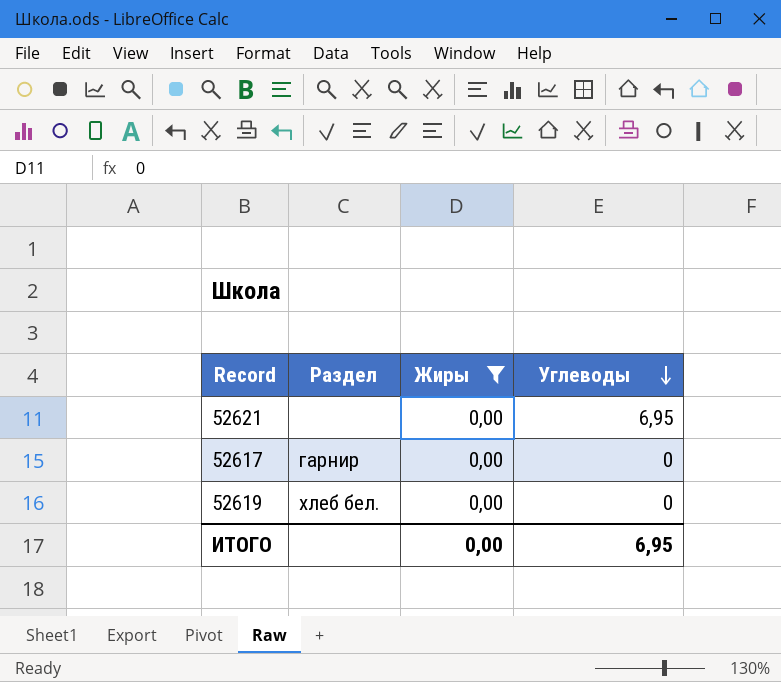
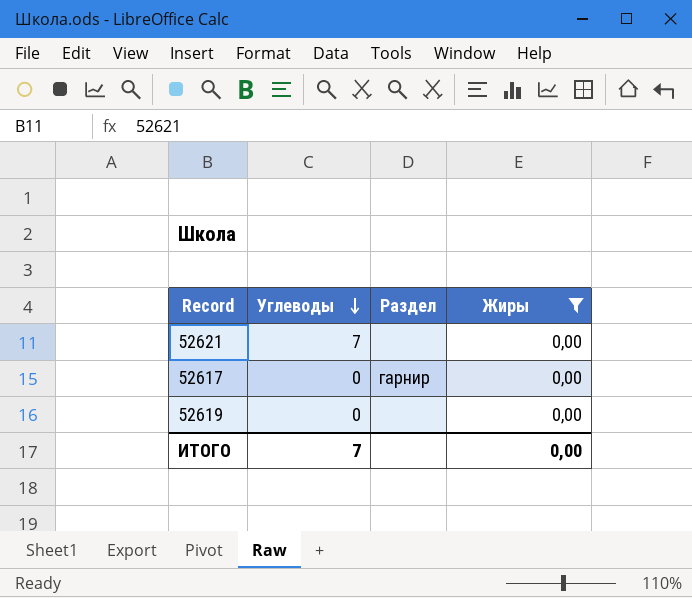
column Углеводы | position: 4 -> 2
52621 | Углеводы: 6,95 -> 7
52619 | Раздел: хлеб бел. -> none
ИТОГО | Углеводы: 6,95 -> 7

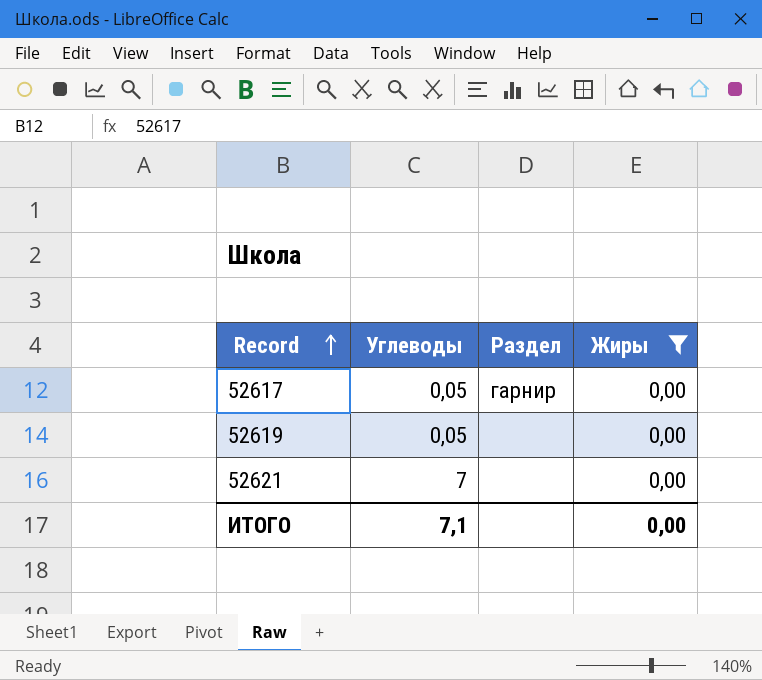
row order: Углеводы descending -> Record ascending
52617 | Углеводы: 0 -> 0,05
52619 | Углеводы: 0 -> 0,05
ИТОГО | Углеводы: 7 -> 7,1

